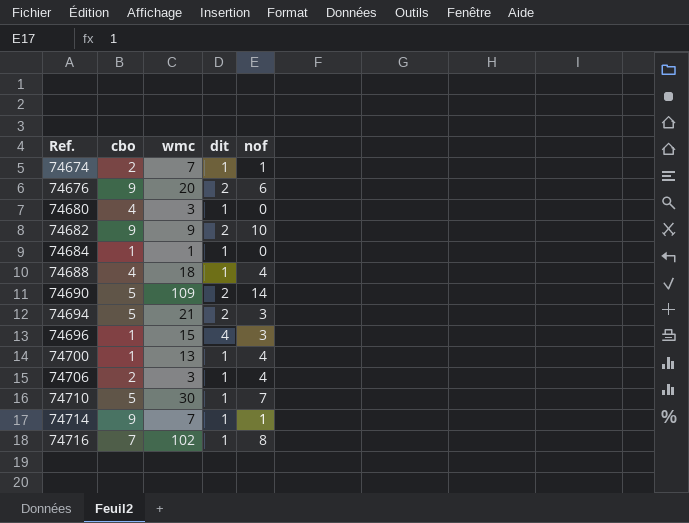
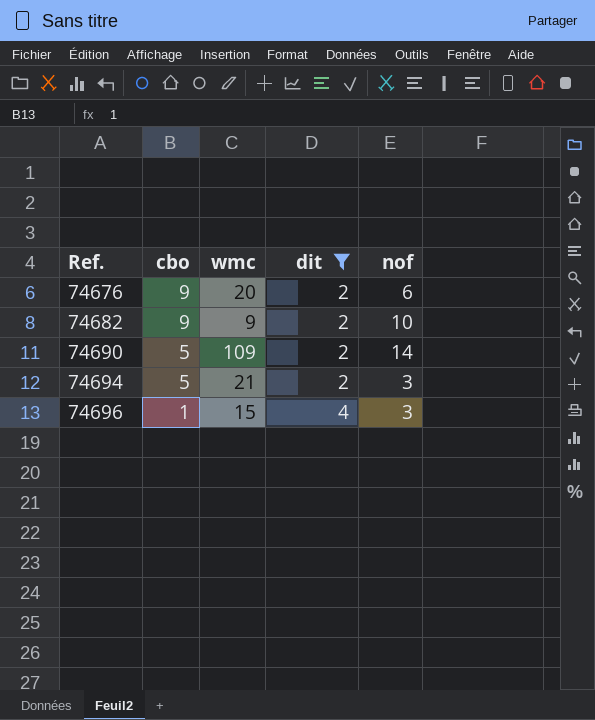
filter: none -> dit != 1

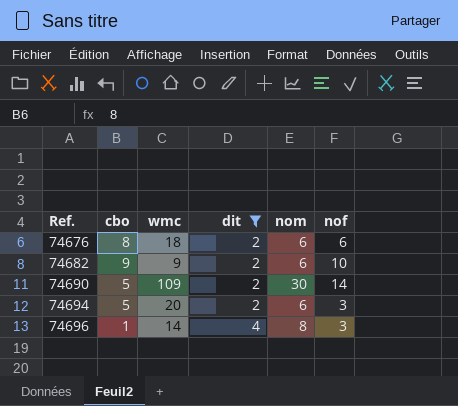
column nom | position: none -> 5
74676 | cbo: 9 -> 8
74676 | wmc: 20 -> 18
74694 | wmc: 21 -> 20
74696 | wmc: 15 -> 14

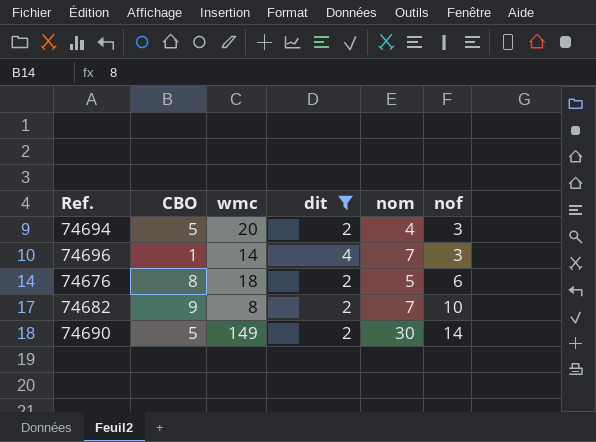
row order: Ref. ascending -> nof ascending
column name: cbo -> CBO
74694 | nom: 6 -> 4
74696 | nom: 8 -> 7
74676 | nom: 6 -> 5
74682 | wmc: 9 -> 8
74682 | nom: 6 -> 7
74690 | wmc: 109 -> 149

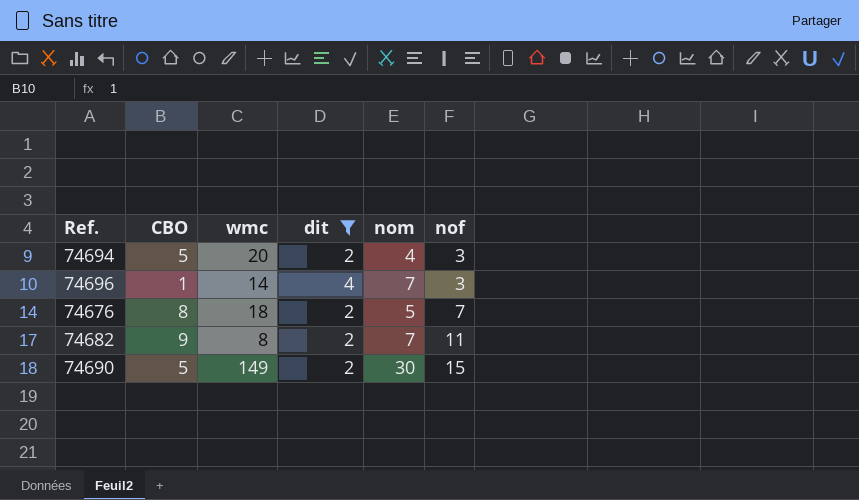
74676 | nof: 6 -> 7
74682 | nof: 10 -> 11
74690 | nof: 14 -> 15

